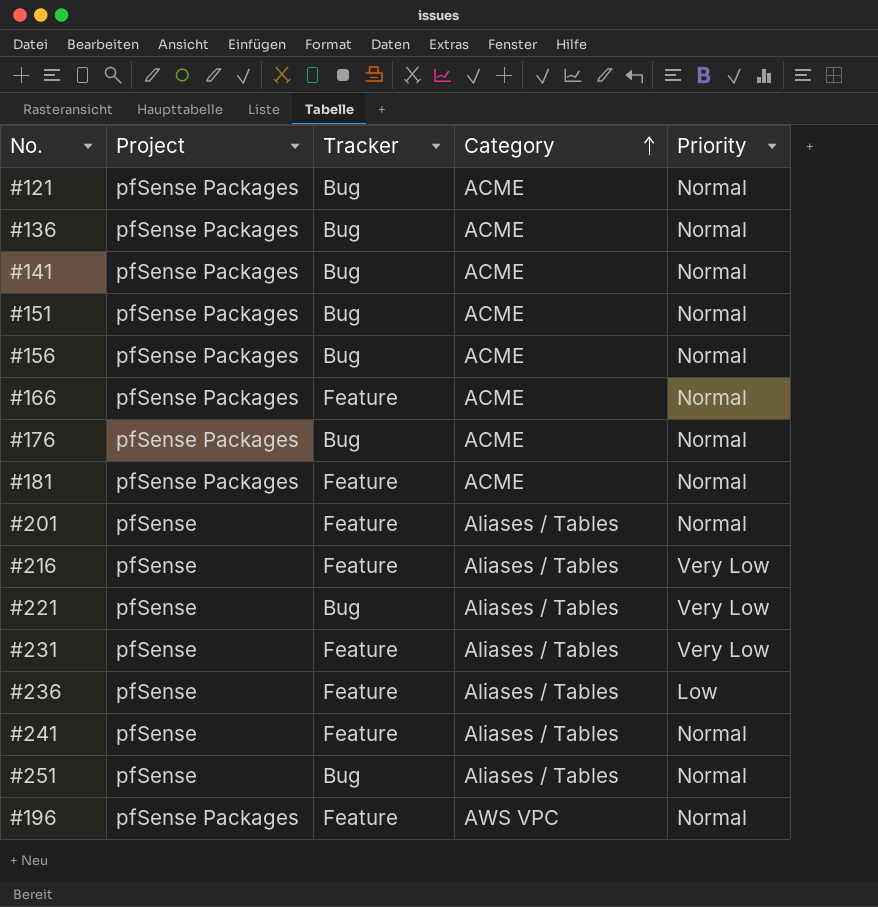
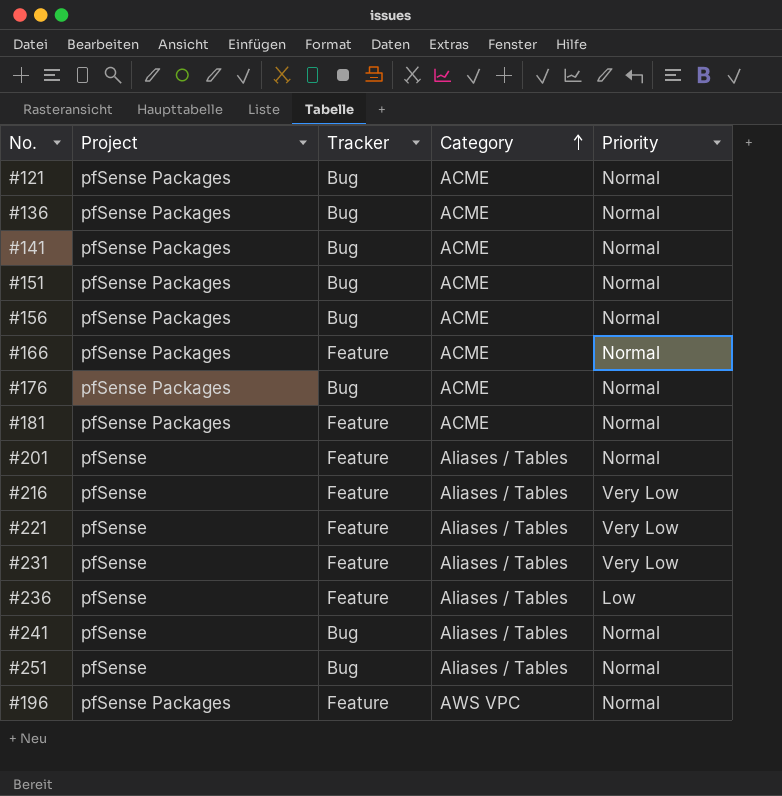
#221 | Tracker: Bug -> Feature
#241 | Tracker: Feature -> Bug

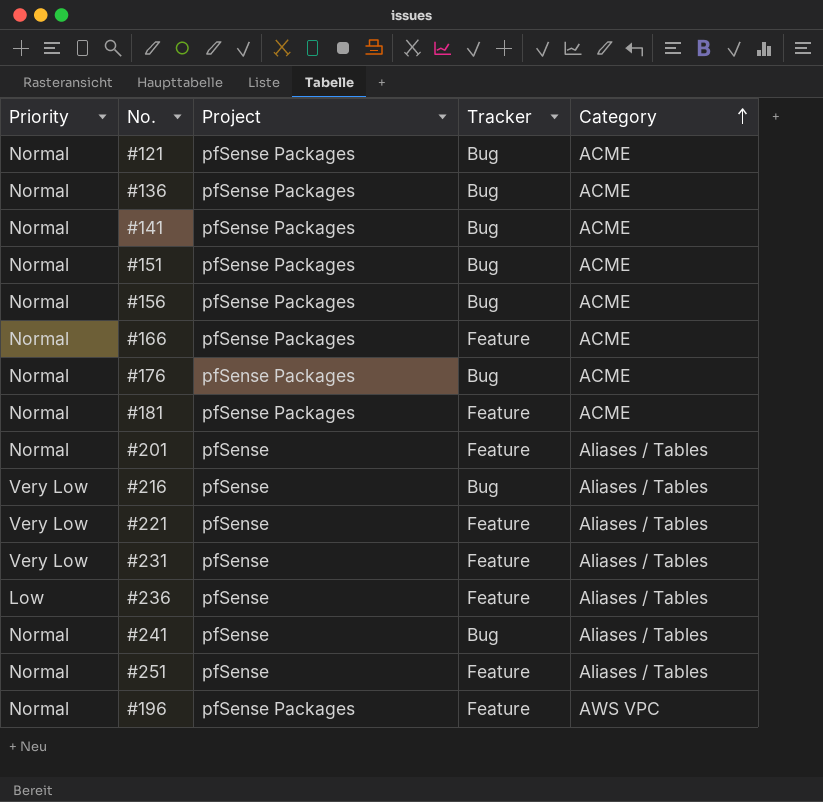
column Priority | position: 5 -> 1
#216 | Tracker: Feature -> Bug
#251 | Tracker: Bug -> Feature

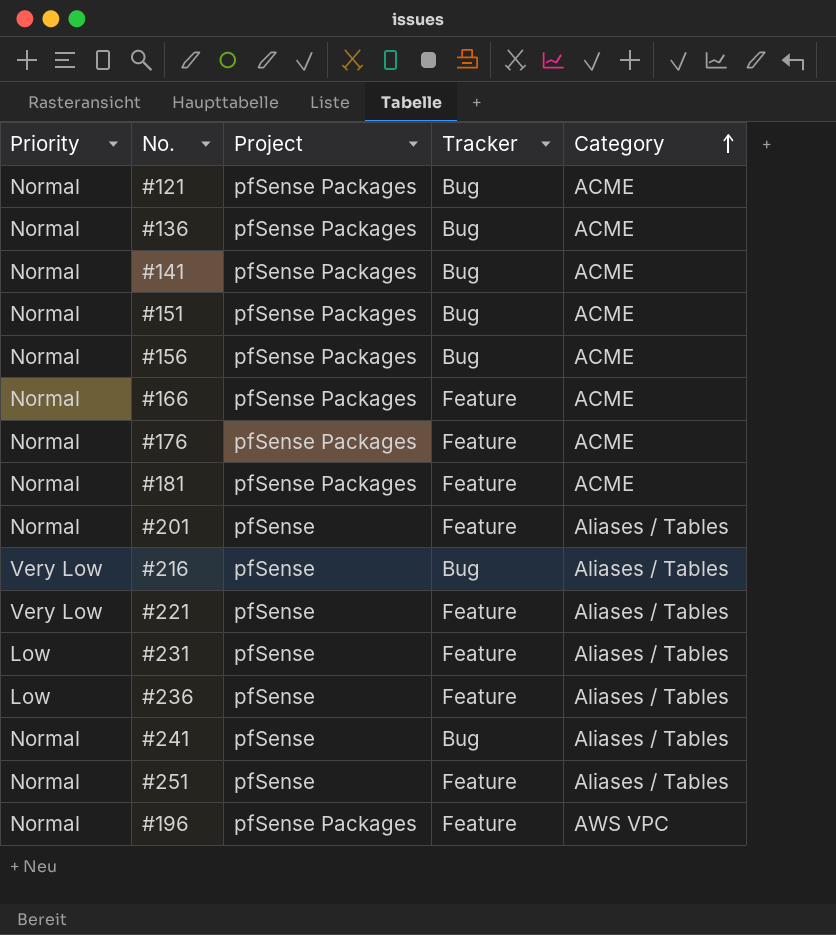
#176 | Tracker: Bug -> Feature
#231 | Priority: Very Low -> Low

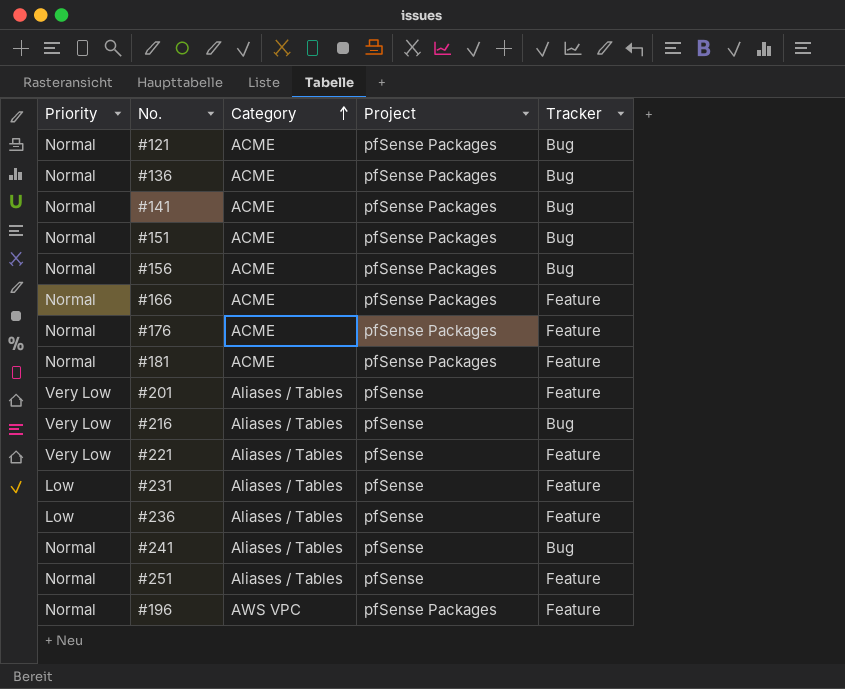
column Category | position: 5 -> 3
#201 | Priority: Normal -> Very Low

